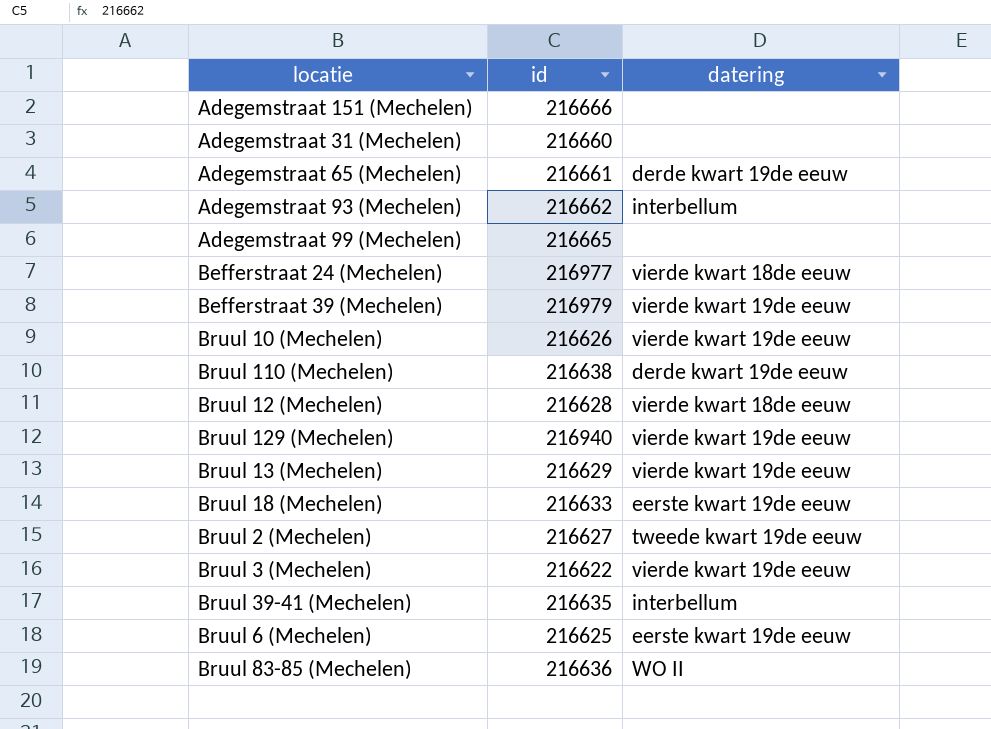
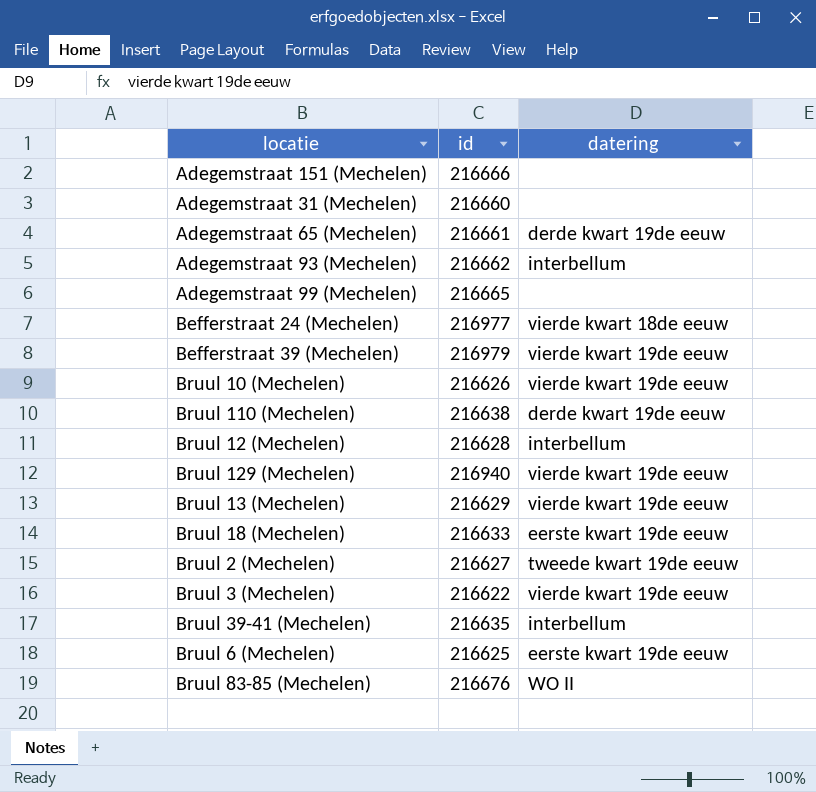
Bruul 12 (Mechelen) | datering: vierde kwart 18de eeuw -> interbellum
Bruul 83-85 (Mechelen) | id: 216636 -> 216676

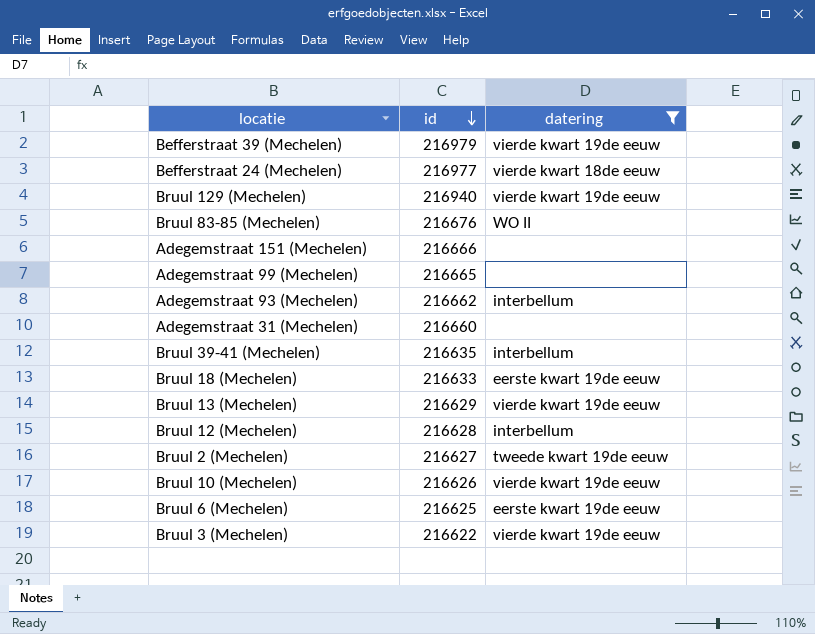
filter: none -> datering != derde kwart 19de eeuw
row order: none -> id descending

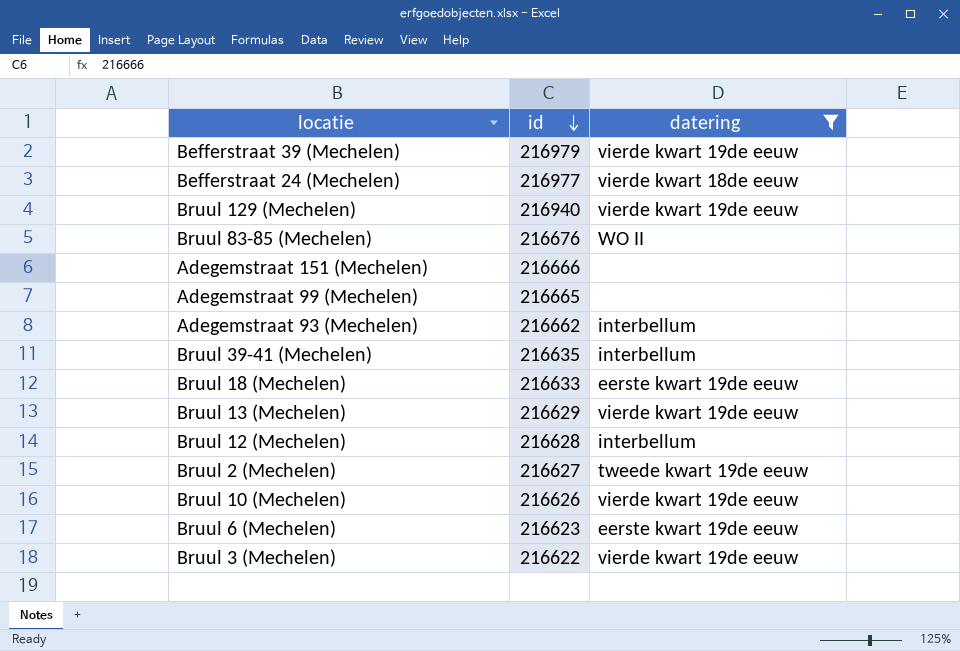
row Adegemstraat 31 (Mechelen): 216660 | none -> none
Bruul 6 (Mechelen) | id: 216625 -> 216623

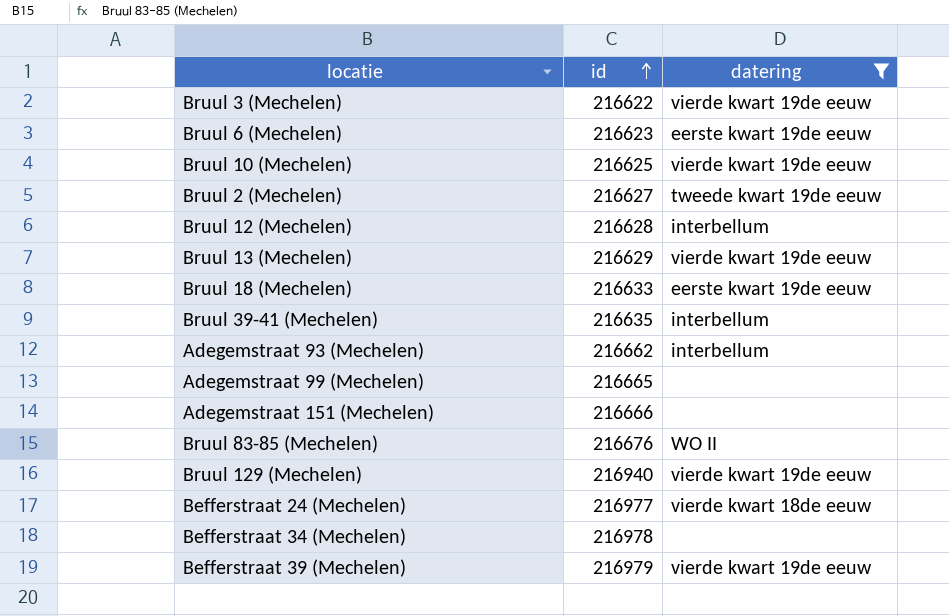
row order: id descending -> id ascending
Bruul 10 (Mechelen) | id: 216626 -> 216625
row Befferstraat 34 (Mechelen): none -> 216978 | none

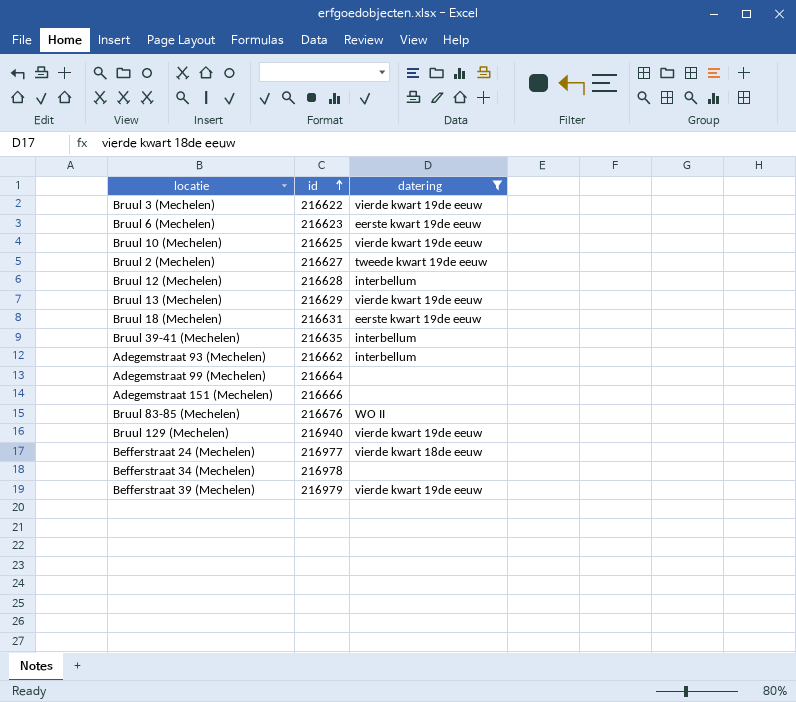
Bruul 18 (Mechelen) | id: 216633 -> 216631
Adegemstraat 99 (Mechelen) | id: 216665 -> 216664

